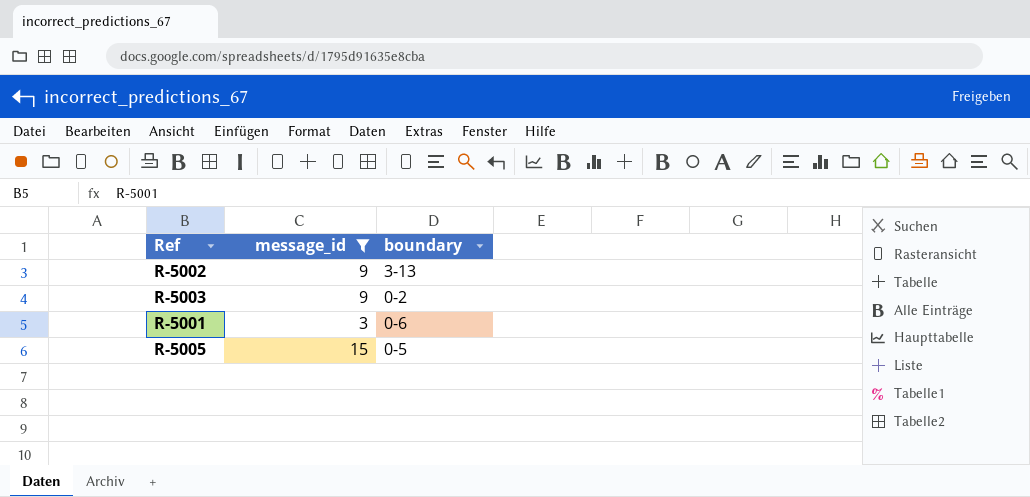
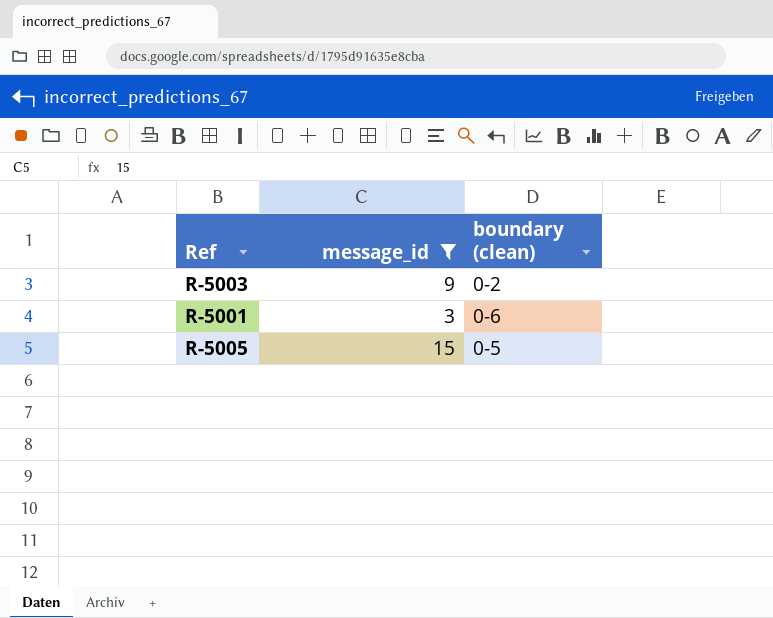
column name: boundary -> boundary (clean)
row R-5002: 9 | 3-13 -> none

